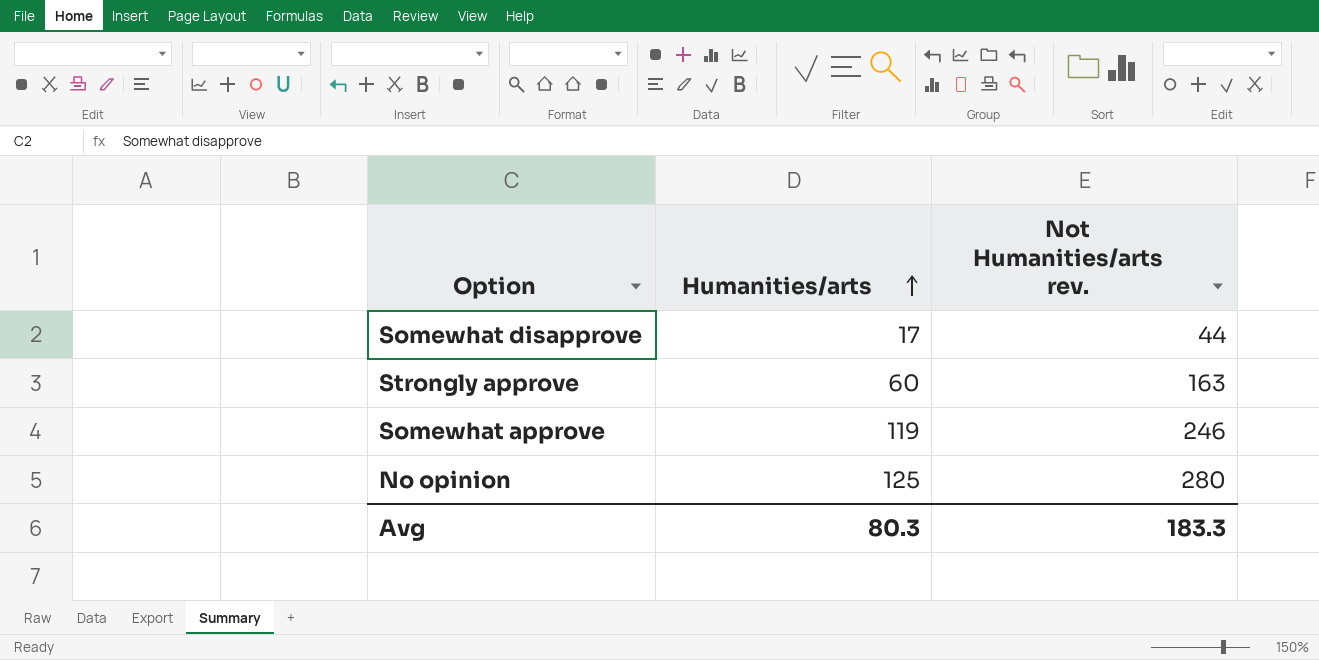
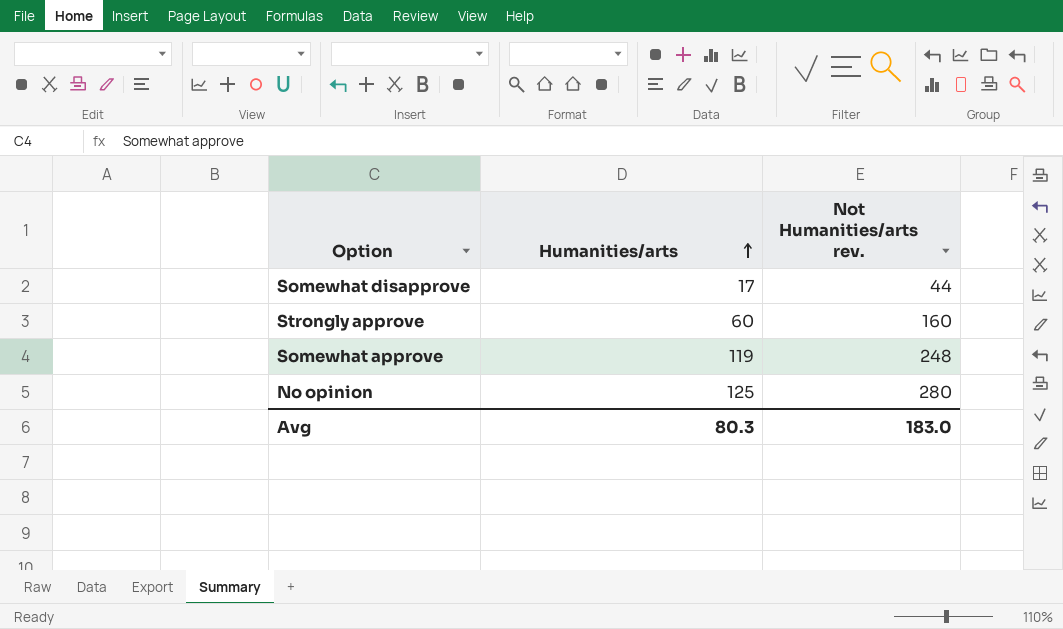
Strongly approve | Not Humanities/arts rev.: 163 -> 160
Somewhat approve | Not Humanities/arts rev.: 246 -> 248
Avg | Not Humanities/arts rev.: 183.3 -> 183.0

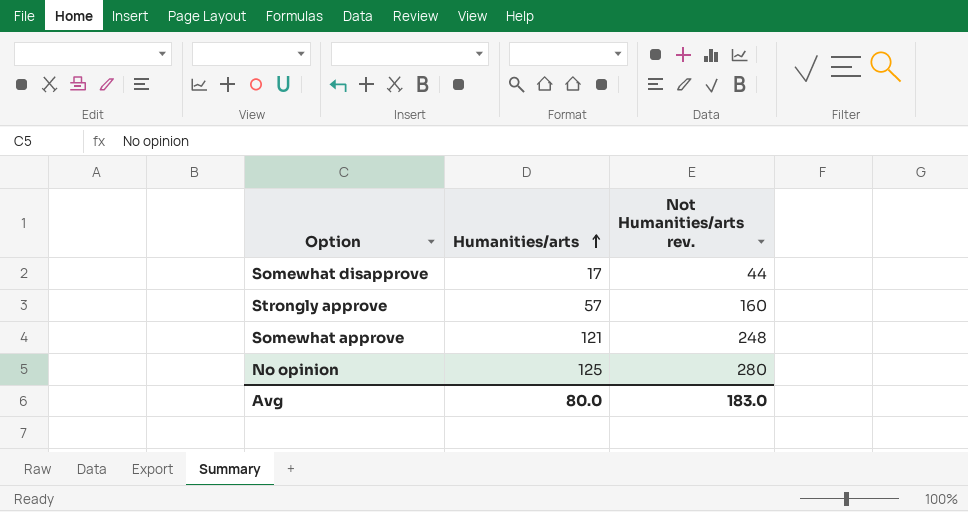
Strongly approve | Humanities/arts: 60 -> 57
Somewhat approve | Humanities/arts: 119 -> 121
Avg | Humanities/arts: 80.3 -> 80.0

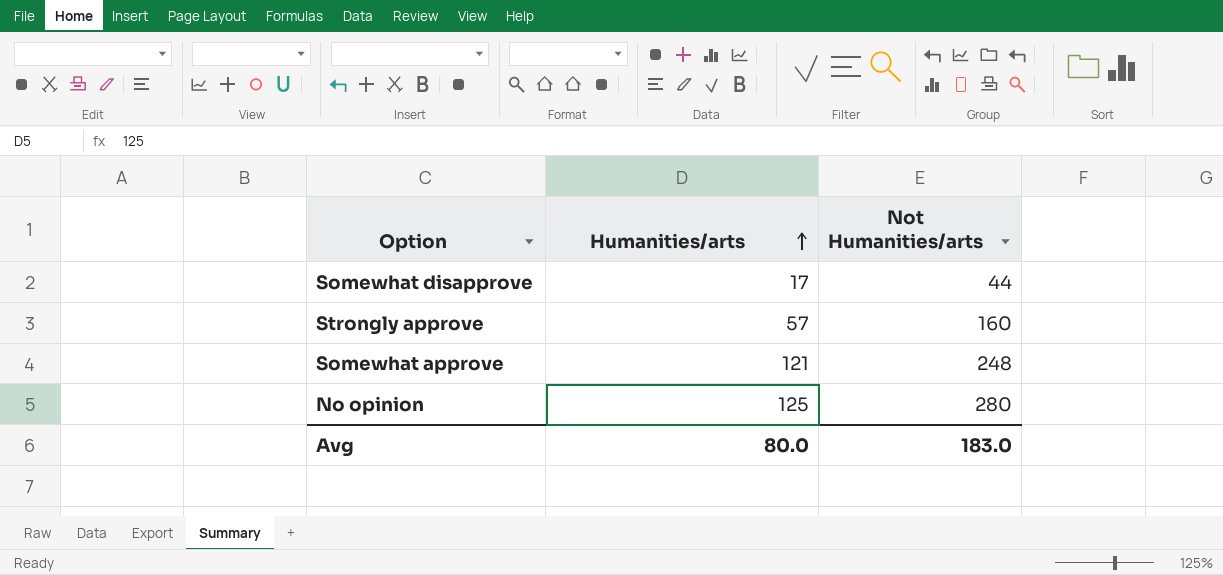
column name: Not Humanities/arts rev. -> Not Humanities/arts

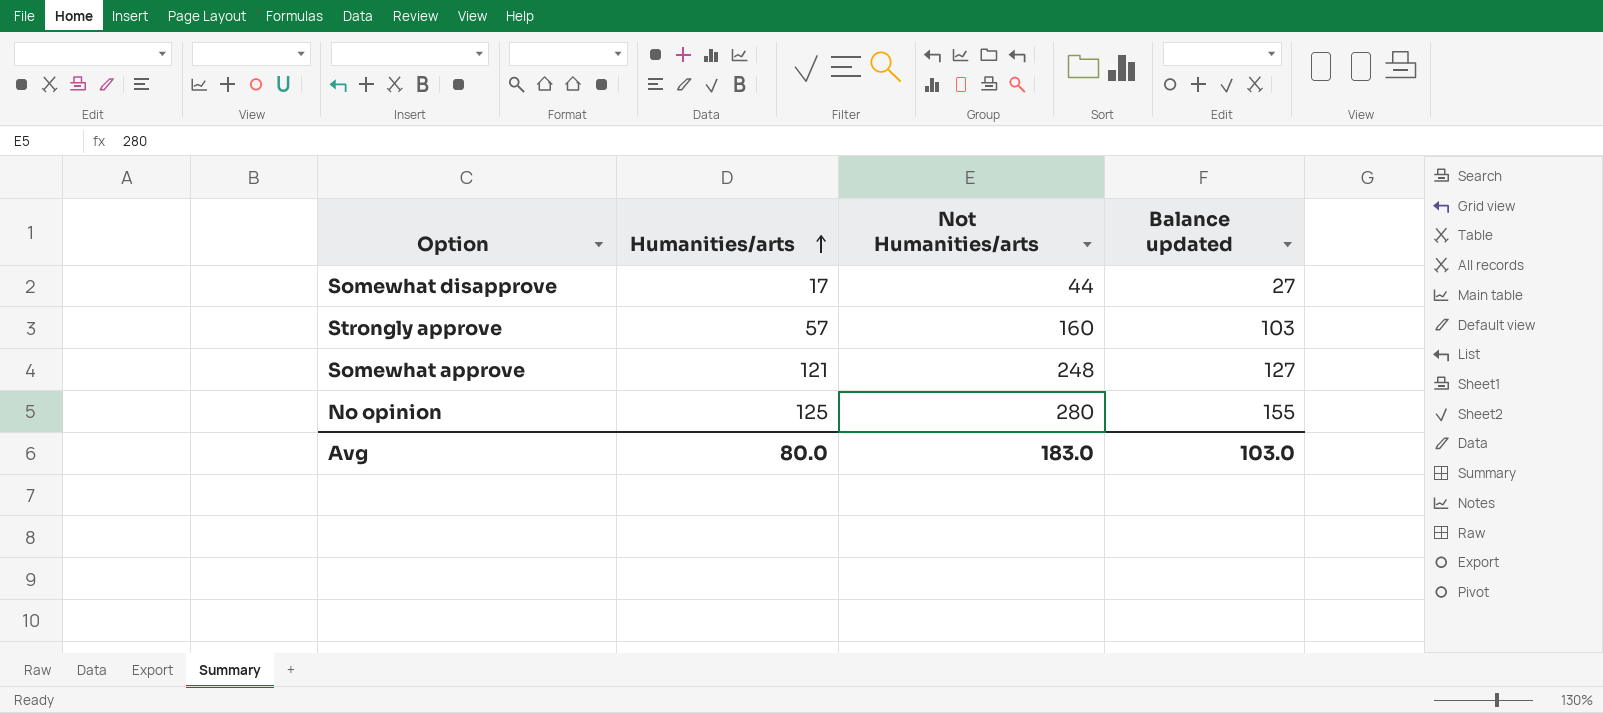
column Balance updated | formula: none -> [Not Humanities/arts] - [Humanities/arts]

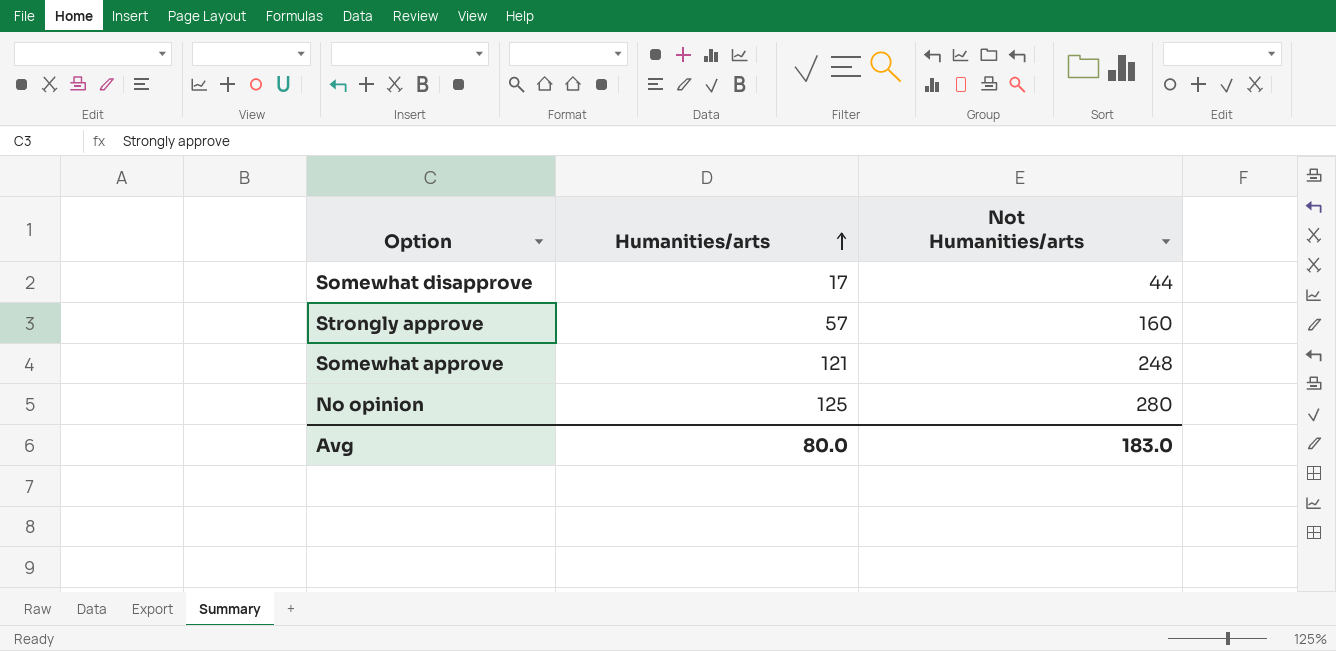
column Balance updated | formula: [Not Humanities/arts] - [Humanities/arts] -> none

